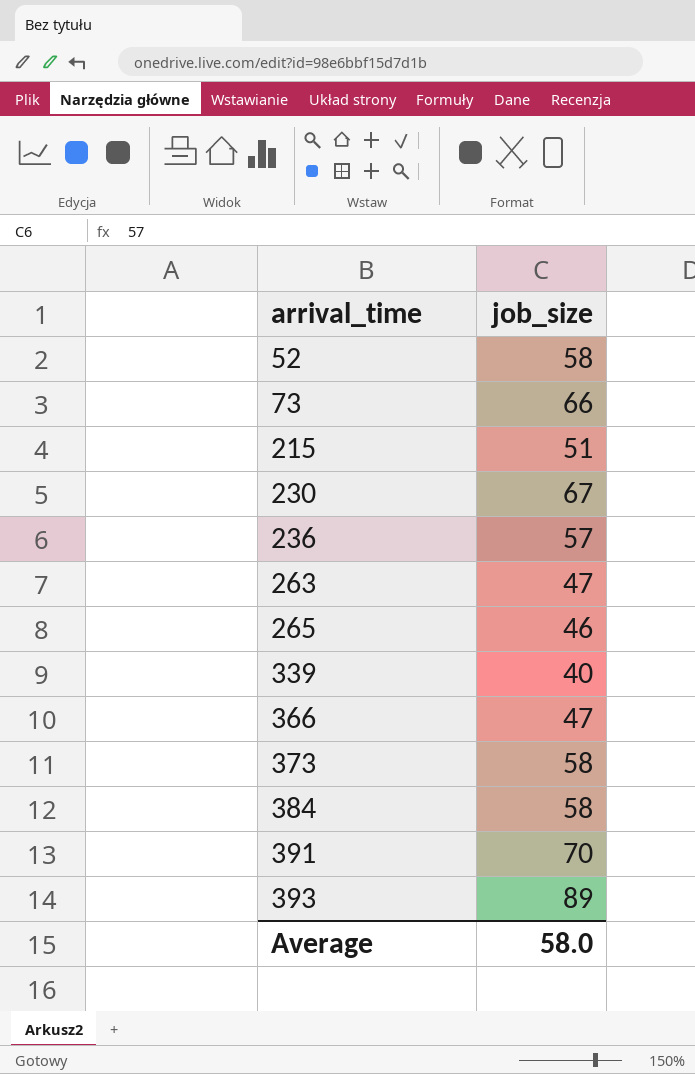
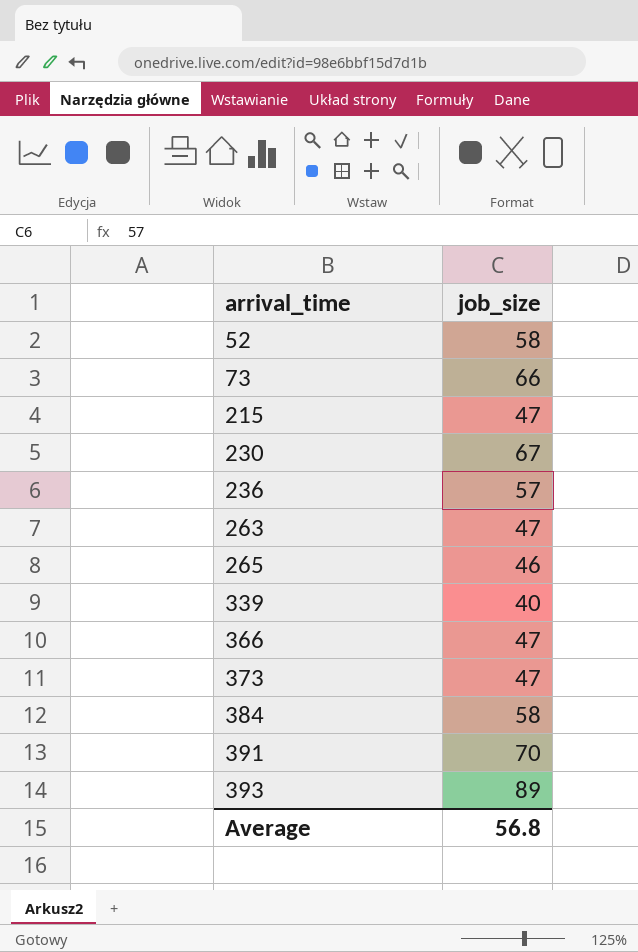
215 | job_size: 51 -> 47
373 | job_size: 58 -> 47
Average | job_size: 58.0 -> 56.8

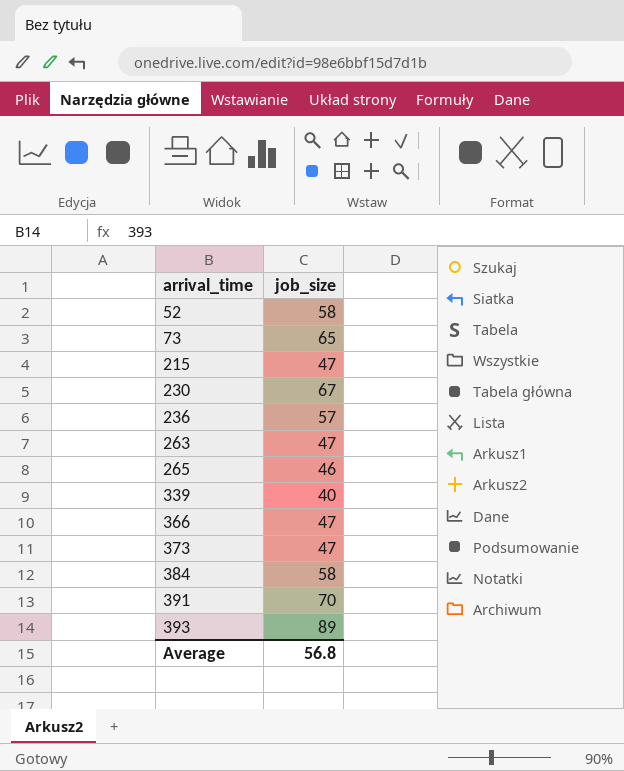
73 | job_size: 66 -> 65

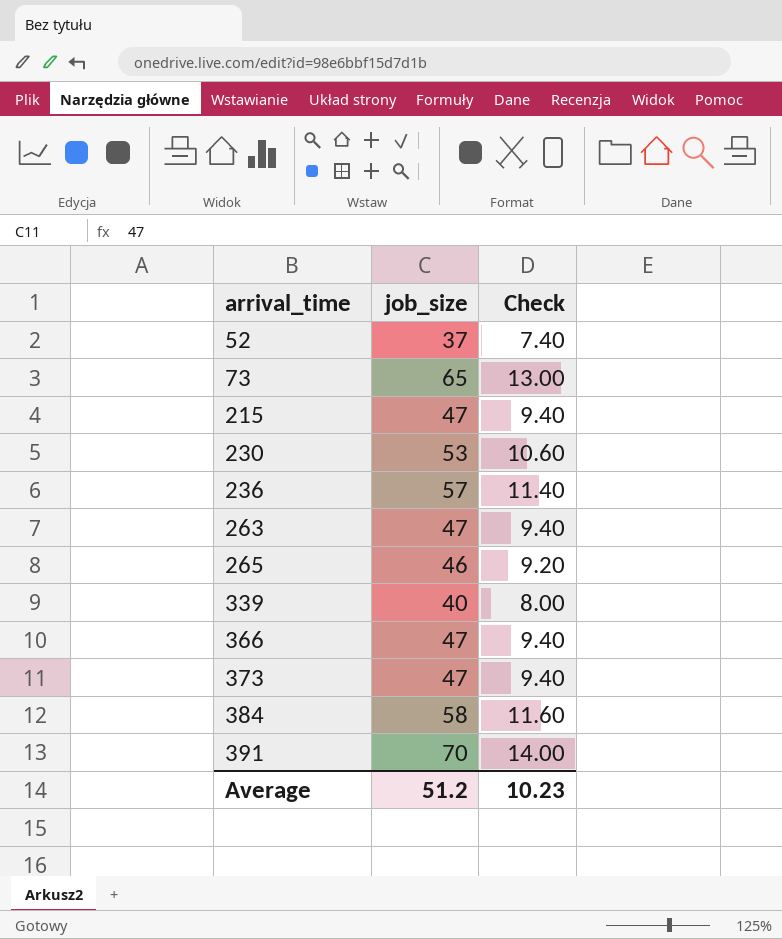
column Check | formula: none -> [job_size] * 0.2
row 393: 89 -> none
52 | job_size: 58 -> 37
230 | job_size: 67 -> 53
Average | job_size: 56.8 -> 51.2

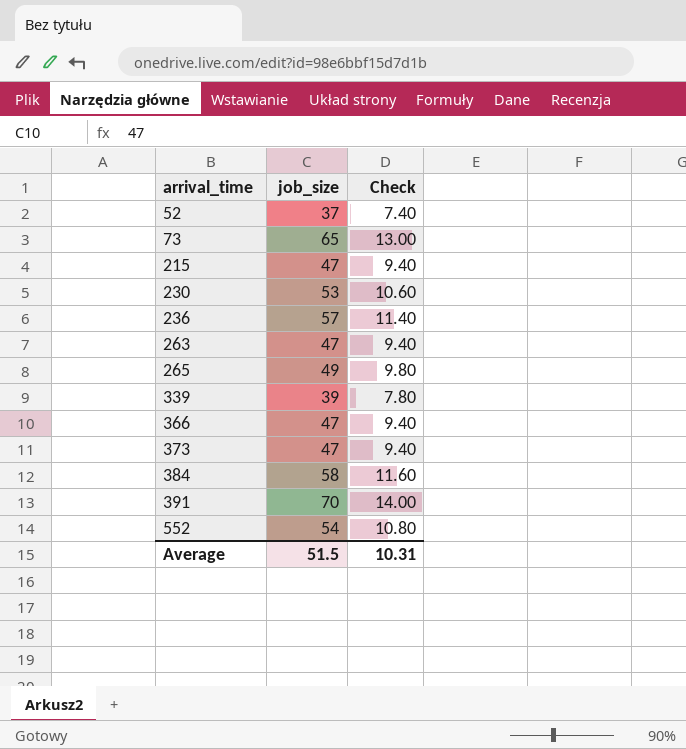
265 | job_size: 46 -> 49
265 | Check: 9.20 -> 9.80
339 | job_size: 40 -> 39
339 | Check: 8.00 -> 7.80
row 552: none -> 54 | 10.80
Average | job_size: 51.2 -> 51.5
Average | Check: 10.23 -> 10.31

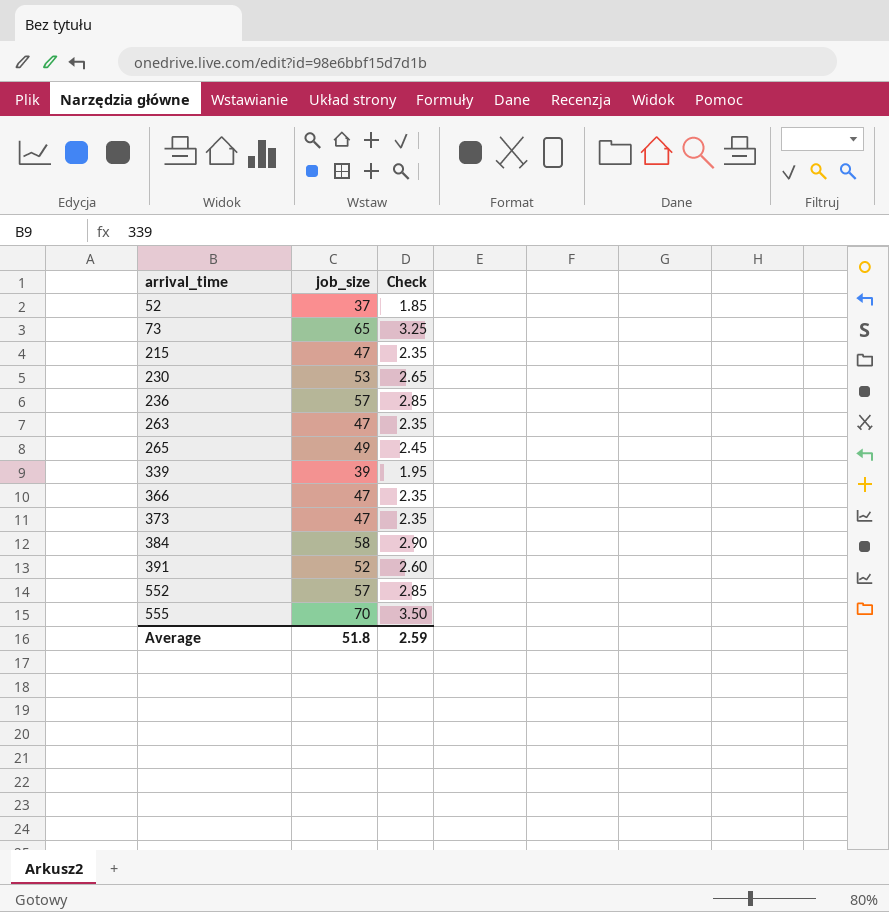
column Check | formula: [job_size] * 0.2 -> [job_size] * 0.05
391 | job_size: 70 -> 52
552 | job_size: 54 -> 57
row 555: none -> 70 | 3.50
Average | job_size: 51.5 -> 51.8
Average | Check: 10.31 -> 2.59

